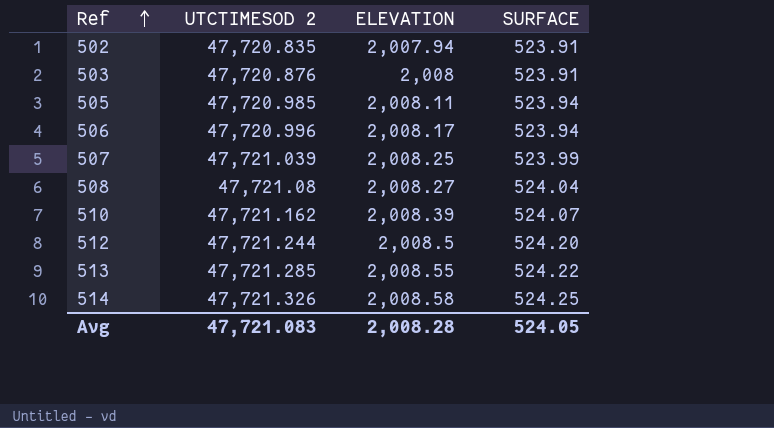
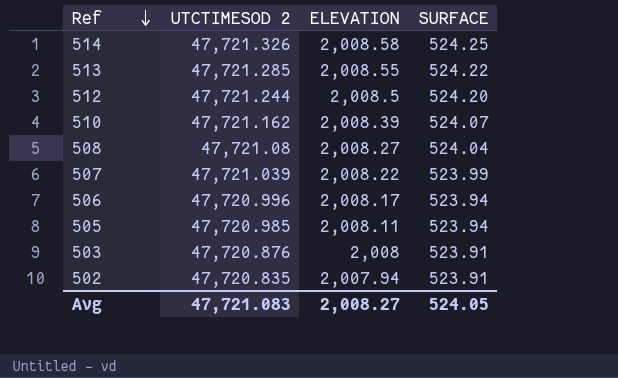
row order: Ref ascending -> Ref descending
507 | ELEVATION: 2,008.25 -> 2,008.22
Avg | ELEVATION: 2,008.28 -> 2,008.27

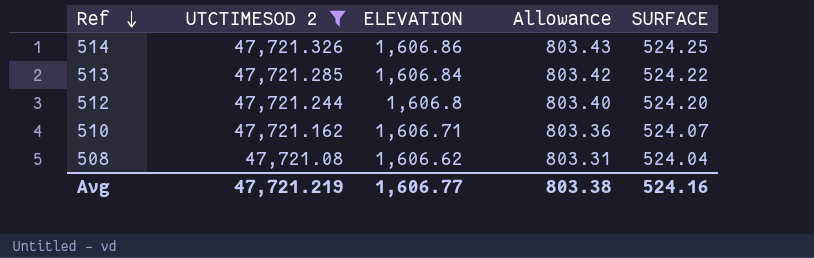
filter: none -> UTCTIMESOD 2 >= 47,721.08
column Allowance | formula: none -> [ELEVATION] * 0.5
514 | ELEVATION: 2,008.58 -> 1,606.86
513 | ELEVATION: 2,008.55 -> 1,606.84
512 | ELEVATION: 2,008.5 -> 1,606.8
510 | ELEVATION: 2,008.39 -> 1,606.71
508 | ELEVATION: 2,008.27 -> 1,606.62
Avg | UTCTIMESOD 2: 47,721.083 -> 47,721.219
Avg | ELEVATION: 2,008.27 -> 1,606.77
Avg | SURFACE: 524.05 -> 524.16

